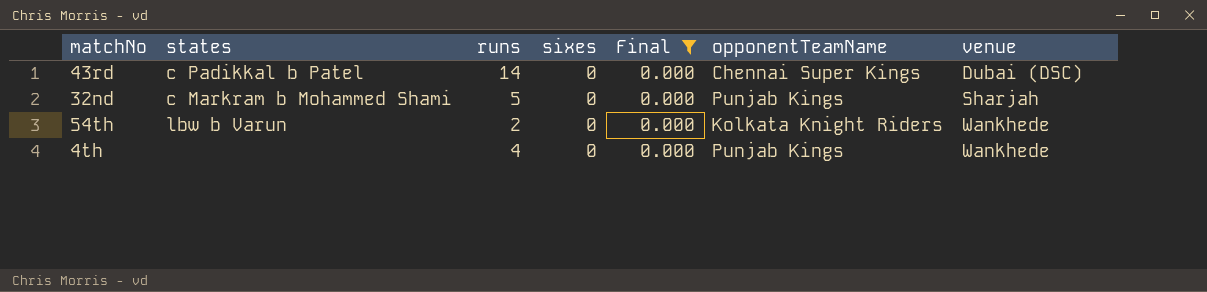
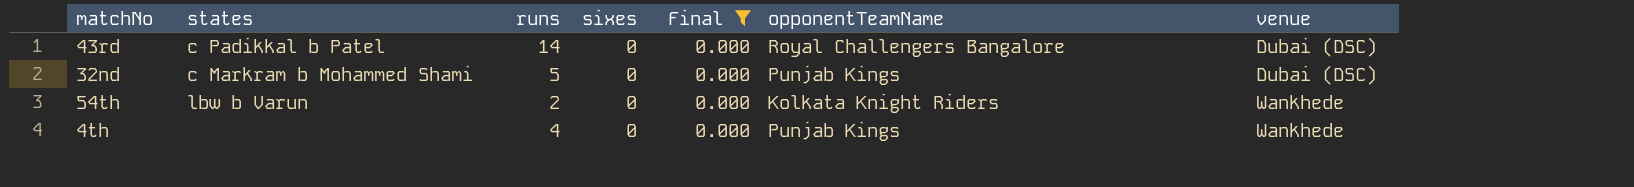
43rd | opponentTeamName: Chennai Super Kings -> Royal Challengers Bangalore
32nd | venue: Sharjah -> Dubai (DSC)

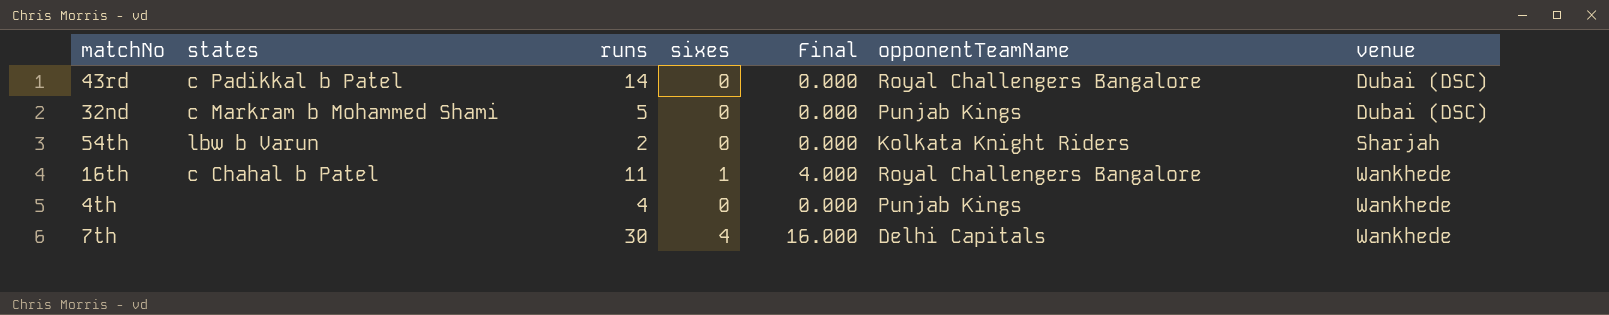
filter: Final = 0.000 -> none
54th | venue: Wankhede -> Sharjah

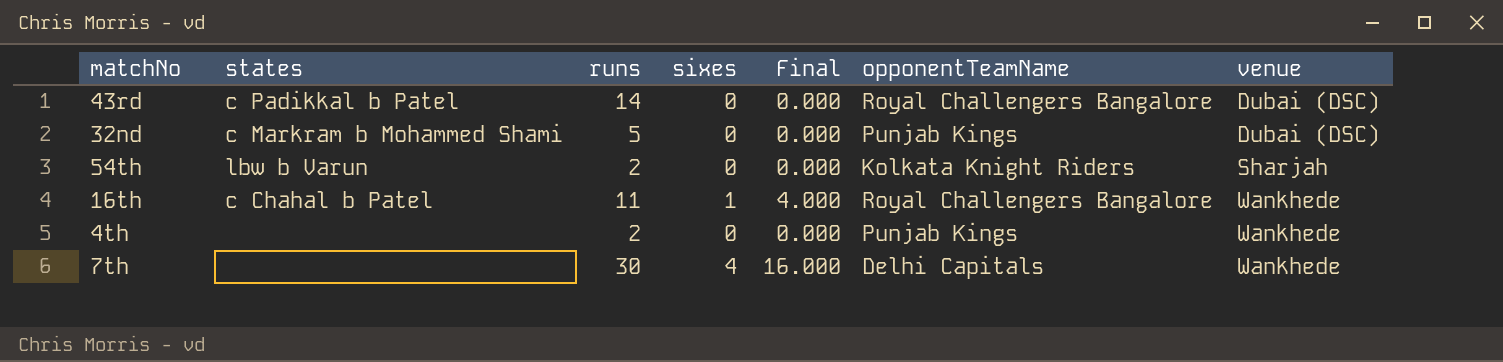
4th | runs: 4 -> 2

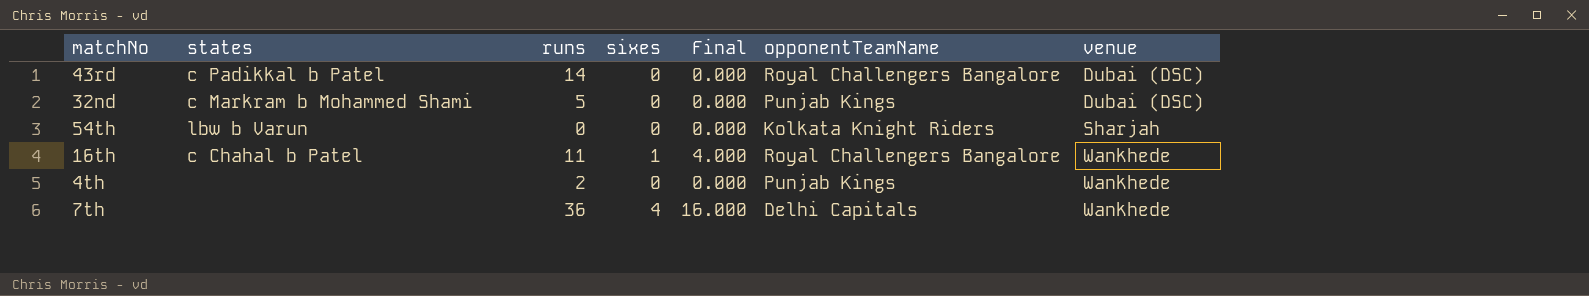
54th | runs: 2 -> 0
7th | runs: 30 -> 36

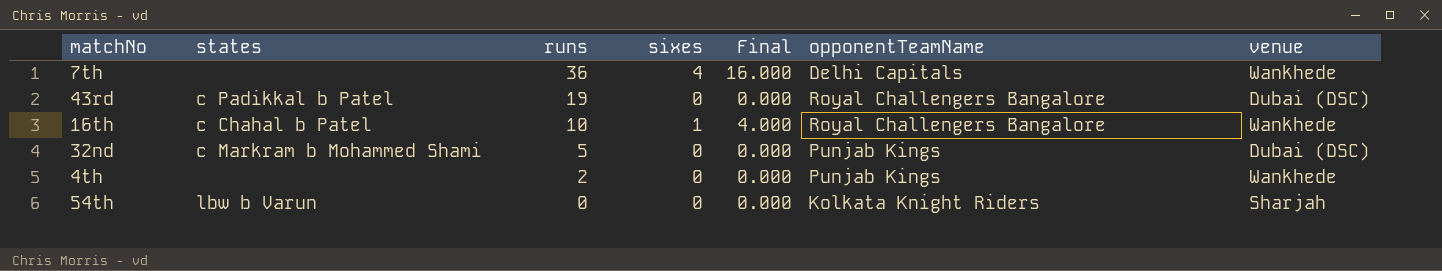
row order: venue ascending -> runs descending
43rd | runs: 14 -> 19
16th | runs: 11 -> 10

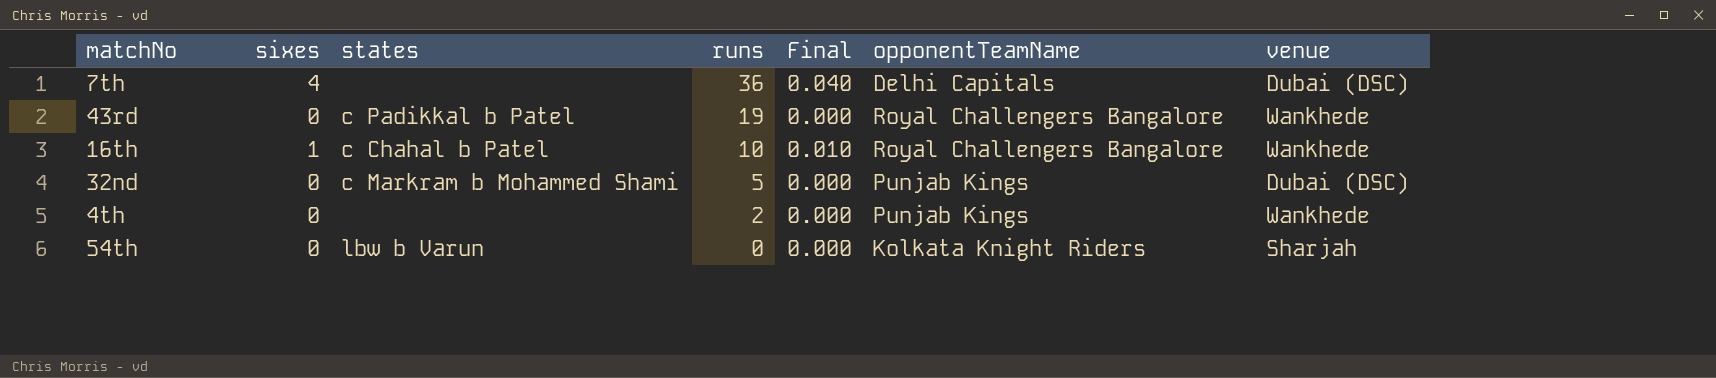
column sixes | position: 4 -> 2
column Final | formula: [sixes] * 4 -> [sixes] * 0.01
7th | venue: Wankhede -> Dubai (DSC)
43rd | venue: Dubai (DSC) -> Wankhede

